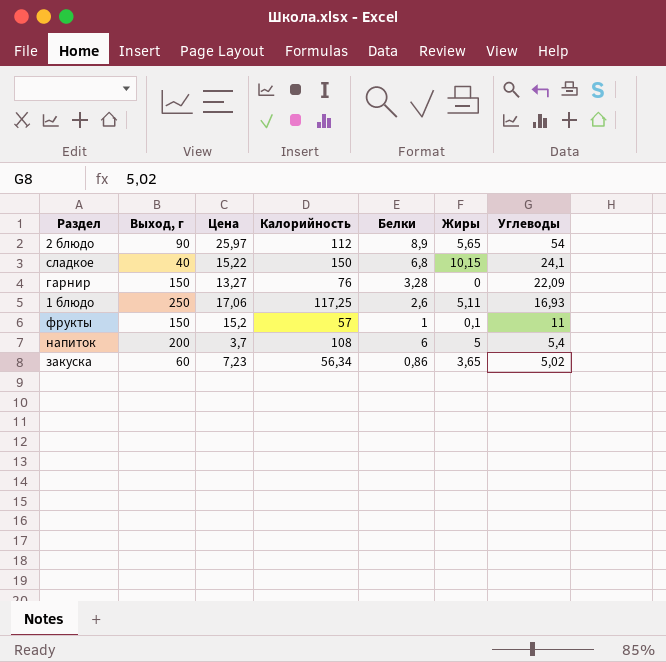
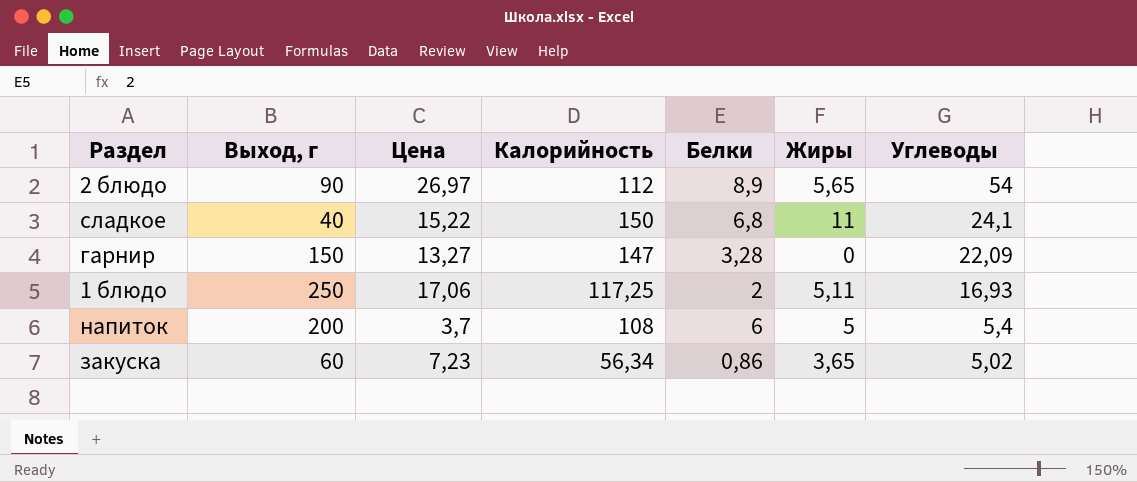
row фрукты: 150 | 15,2 | 57 | 1 | 0,1 | 11 -> none
2 блюдо | Цена: 25,97 -> 26,97
сладкое | Жиры: 10,15 -> 11
гарнир | Калорийность: 76 -> 147
1 блюдо | Белки: 2,6 -> 2

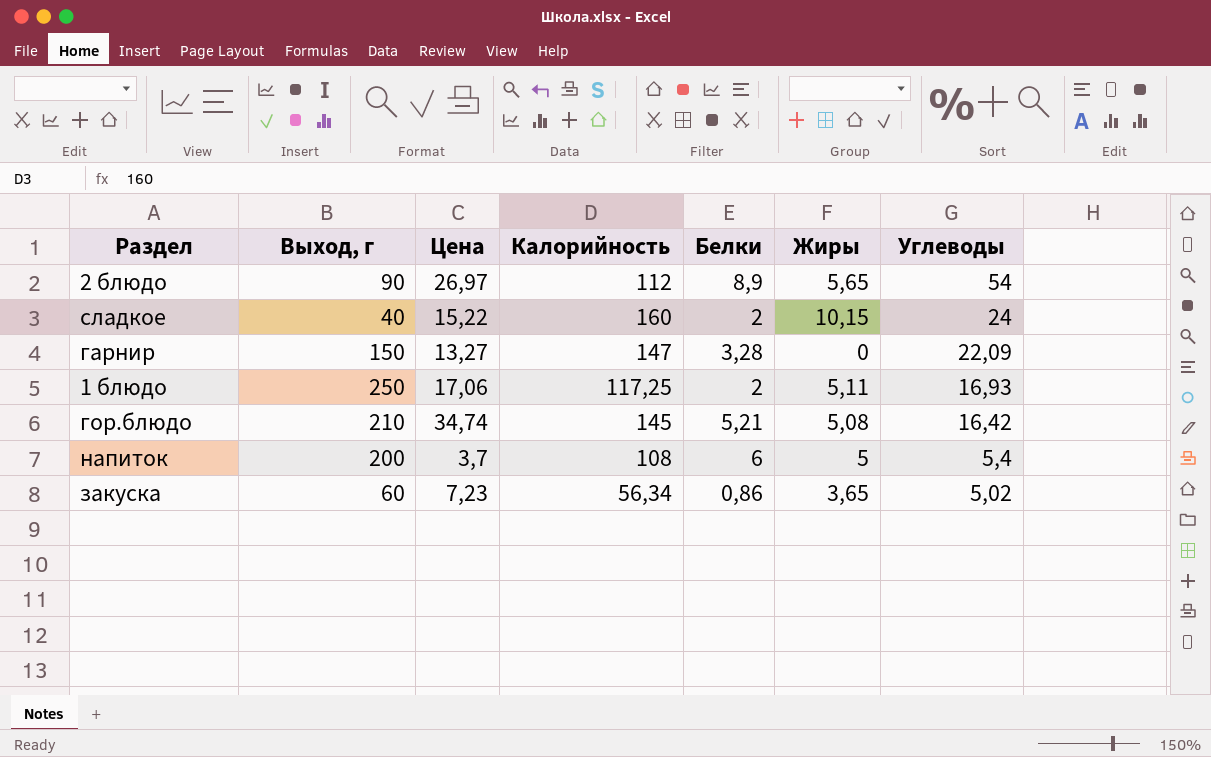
сладкое | Калорийность: 150 -> 160
сладкое | Белки: 6,8 -> 2
сладкое | Жиры: 11 -> 10,15
сладкое | Углеводы: 24,1 -> 24
row гор.блюдо: none -> 210 | 34,74 | 145 | 5,21 | 5,08 | 16,42

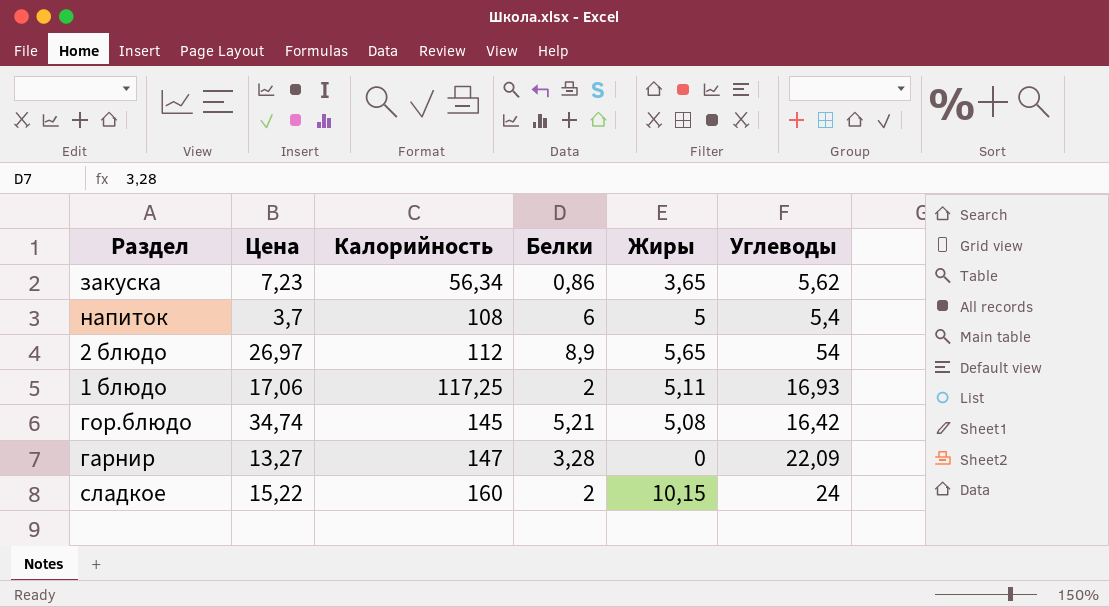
row order: Углеводы descending -> Калорийность ascending
column Выход, г | position: 2 -> none
закуска | Углеводы: 5,02 -> 5,62

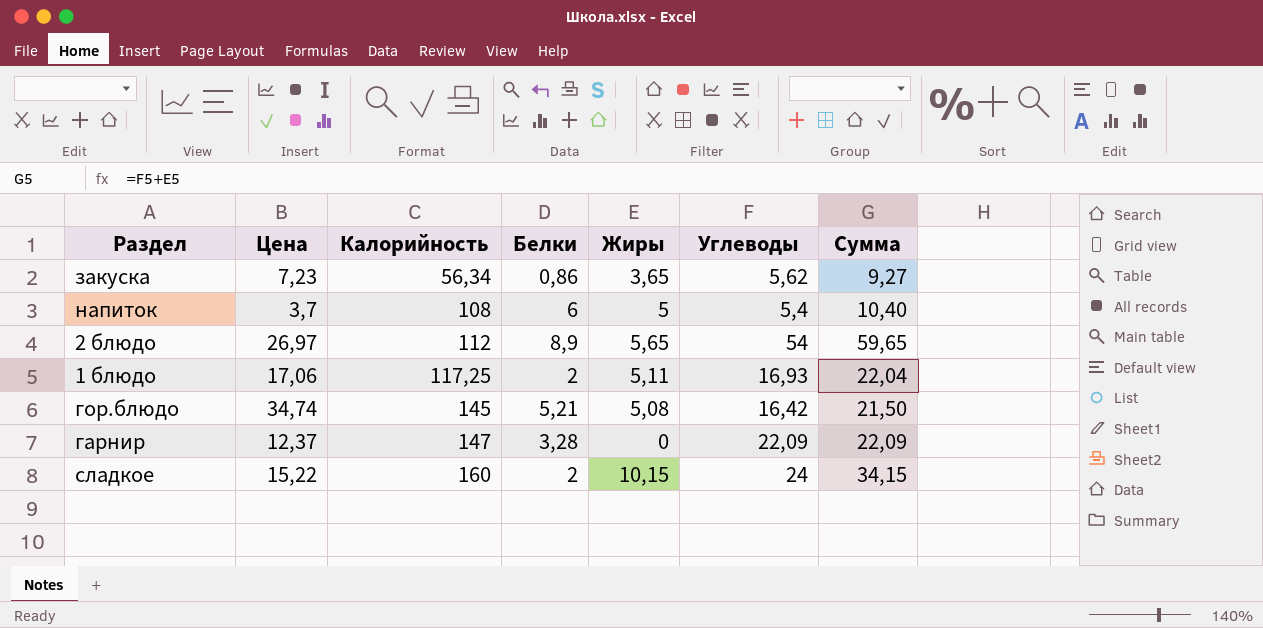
column Сумма | formula: none -> [Жиры] + [Углеводы]
гарнир | Цена: 13,27 -> 12,37

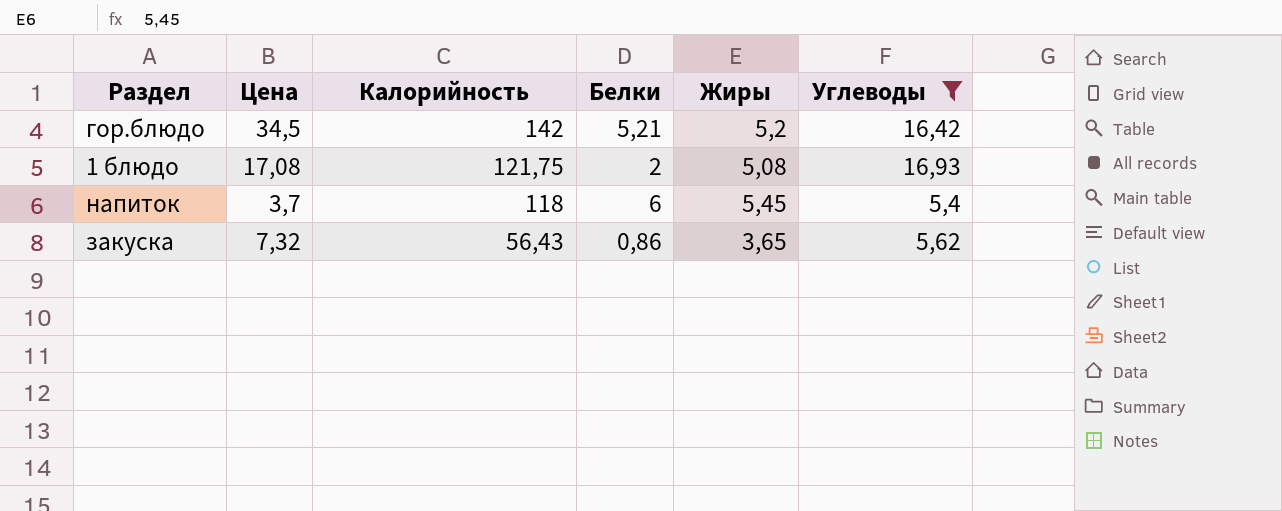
filter: none -> Углеводы <= 16,93
row order: Калорийность ascending -> Калорийность descending
column Сумма | formula: [Жиры] + [Углеводы] -> none
гор.блюдо | Цена: 34,74 -> 34,5
гор.блюдо | Калорийность: 145 -> 142
гор.блюдо | Жиры: 5,08 -> 5,2
1 блюдо | Цена: 17,06 -> 17,08
1 блюдо | Калорийность: 117,25 -> 121,75
1 блюдо | Жиры: 5,11 -> 5,08
напиток | Калорийность: 108 -> 118
напиток | Жиры: 5 -> 5,45
закуска | Цена: 7,23 -> 7,32
закуска | Калорийность: 56,34 -> 56,43

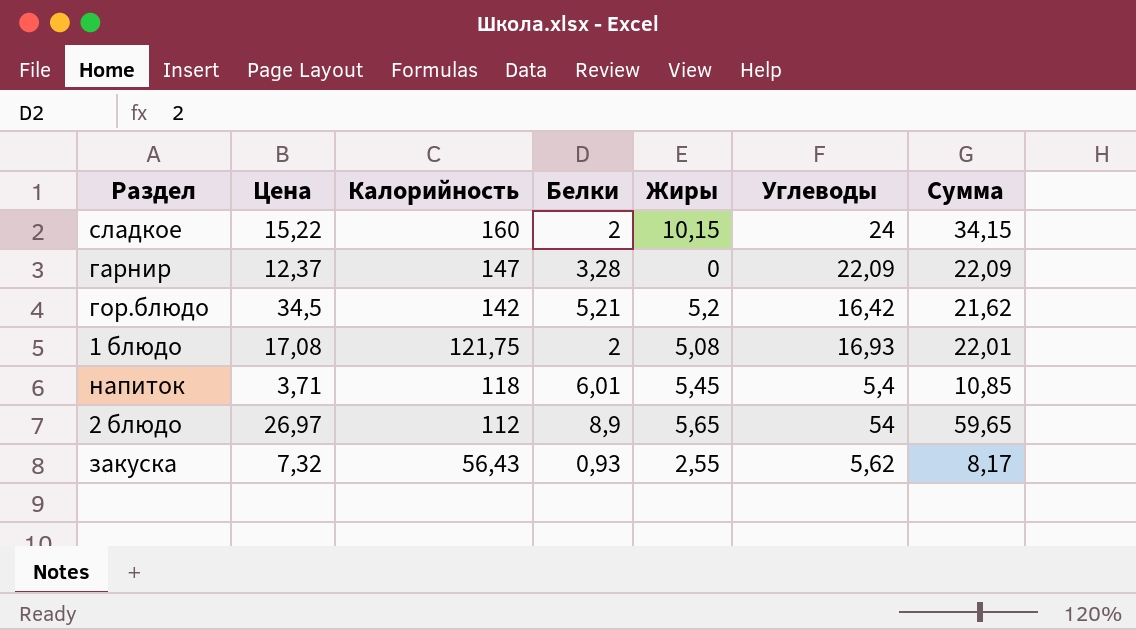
filter: Углеводы <= 16,93 -> none
column Сумма | formula: none -> [Жиры] + [Углеводы]
напиток | Цена: 3,7 -> 3,71
напиток | Белки: 6 -> 6,01
закуска | Белки: 0,86 -> 0,93
закуска | Жиры: 3,65 -> 2,55

